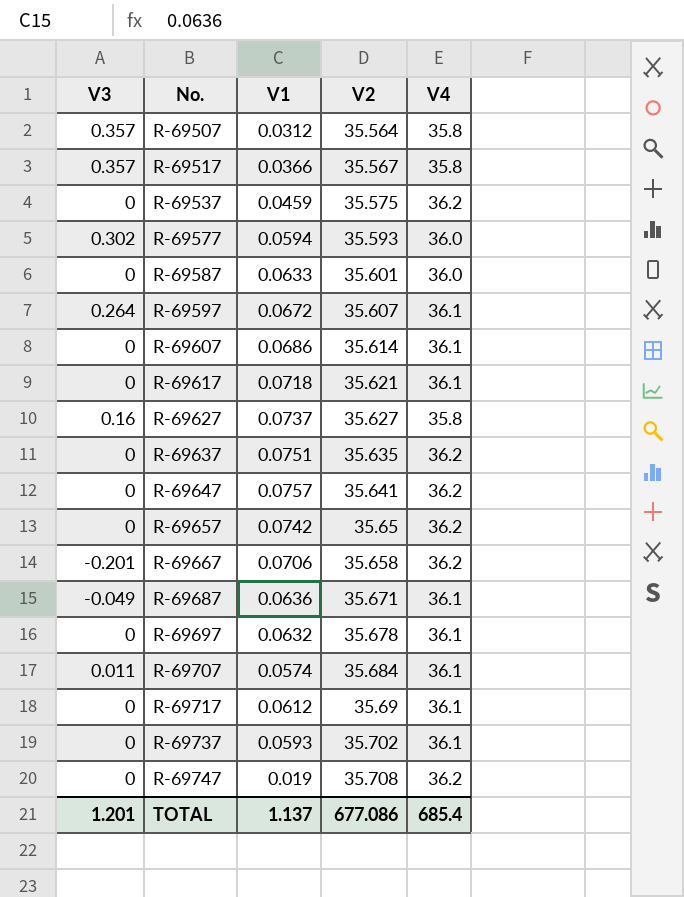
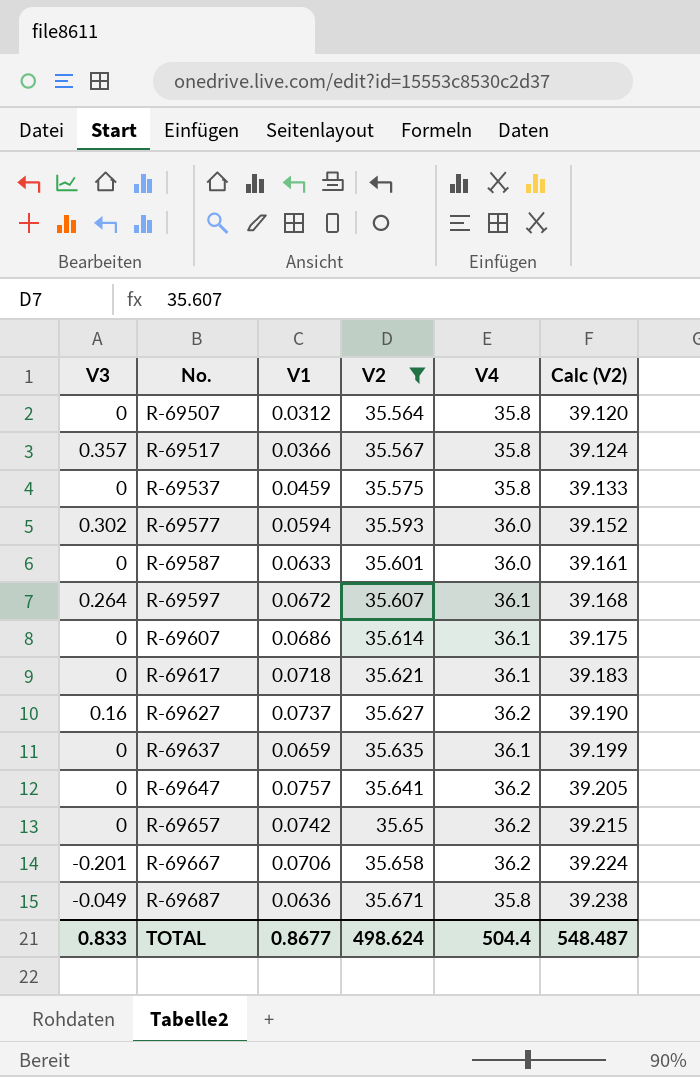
filter: none -> V2 <= 35.671
column Calc (V2) | formula: none -> [V2] * 1.1
R-69507 | V3: 0.357 -> 0
R-69537 | V4: 36.2 -> 35.8
R-69627 | V4: 35.8 -> 36.2
R-69637 | V1: 0.0751 -> 0.0659
R-69637 | V4: 36.2 -> 36.1
R-69687 | V4: 36.1 -> 35.8
TOTAL | V3: 1.201 -> 0.833
TOTAL | V1: 1.137 -> 0.8677
TOTAL | V2: 677.086 -> 498.624
TOTAL | V4: 685.4 -> 504.4

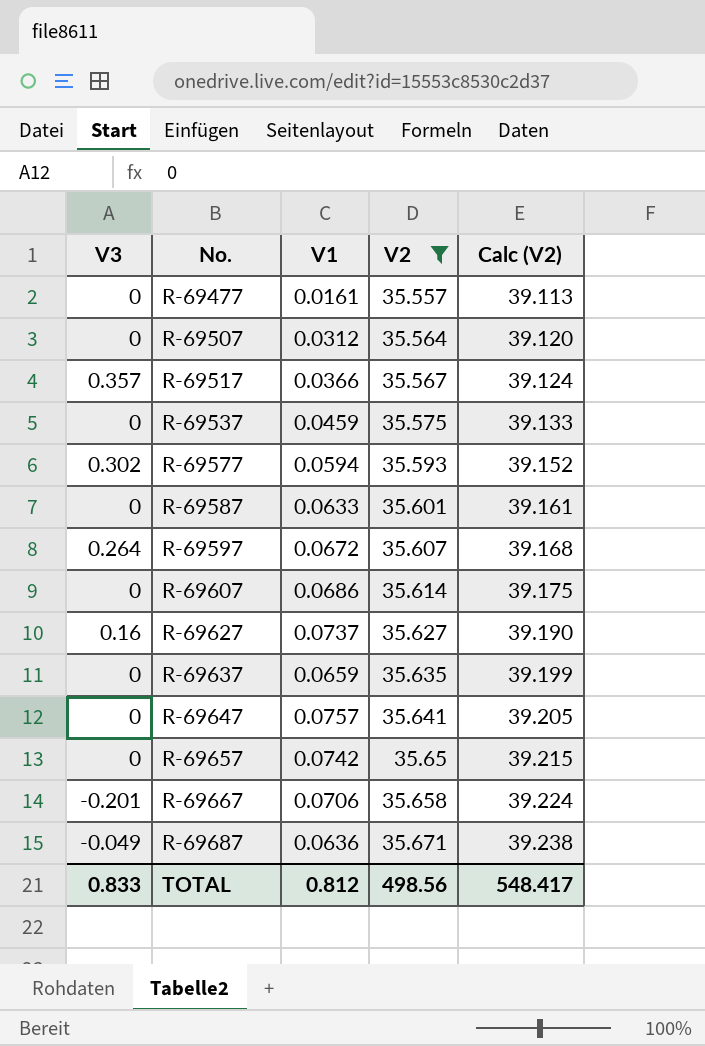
column V4 | position: 5 -> none
row R-69617: 0 | 0.0718 | 35.621 | 36.1 | 39.183 -> none
row R-69477: none -> 0 | 0.0161 | 35.557 | 39.113
TOTAL | V1: 0.8677 -> 0.812
TOTAL | V2: 498.624 -> 498.56
TOTAL | Calc (V2): 548.487 -> 548.417

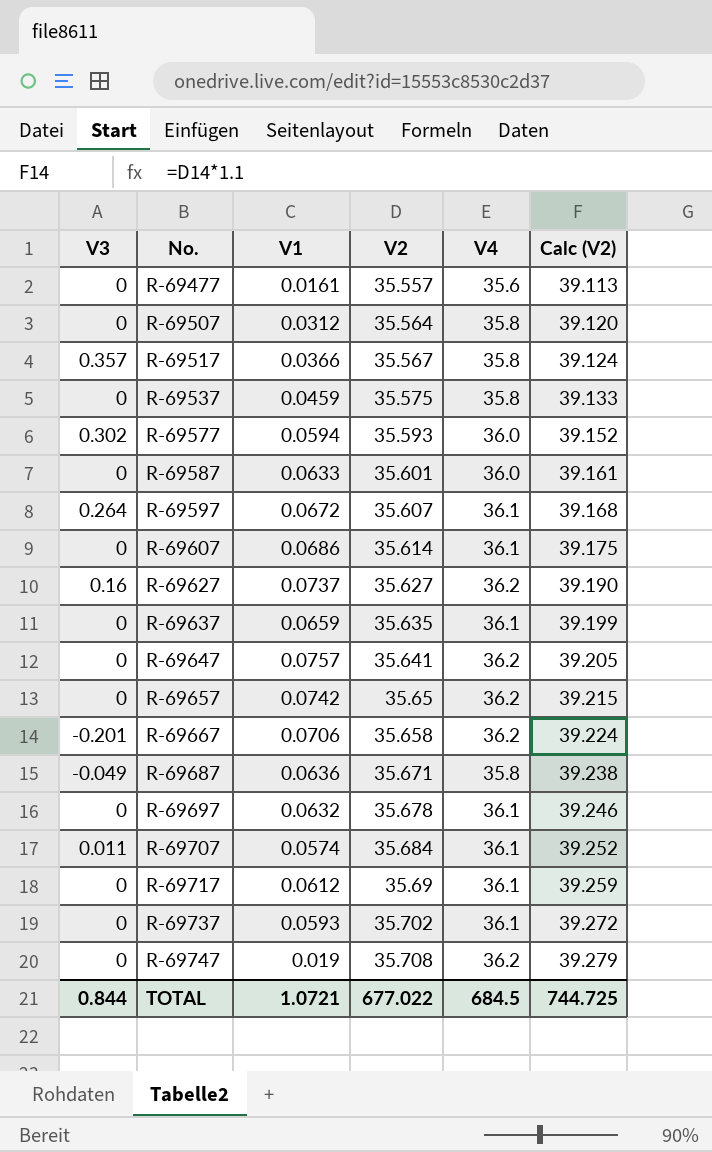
filter: V2 <= 35.671 -> none
column V4 | position: none -> 5
TOTAL | V3: 0.833 -> 0.844
TOTAL | V1: 0.812 -> 1.0721
TOTAL | V2: 498.56 -> 677.022
TOTAL | Calc (V2): 548.417 -> 744.725

